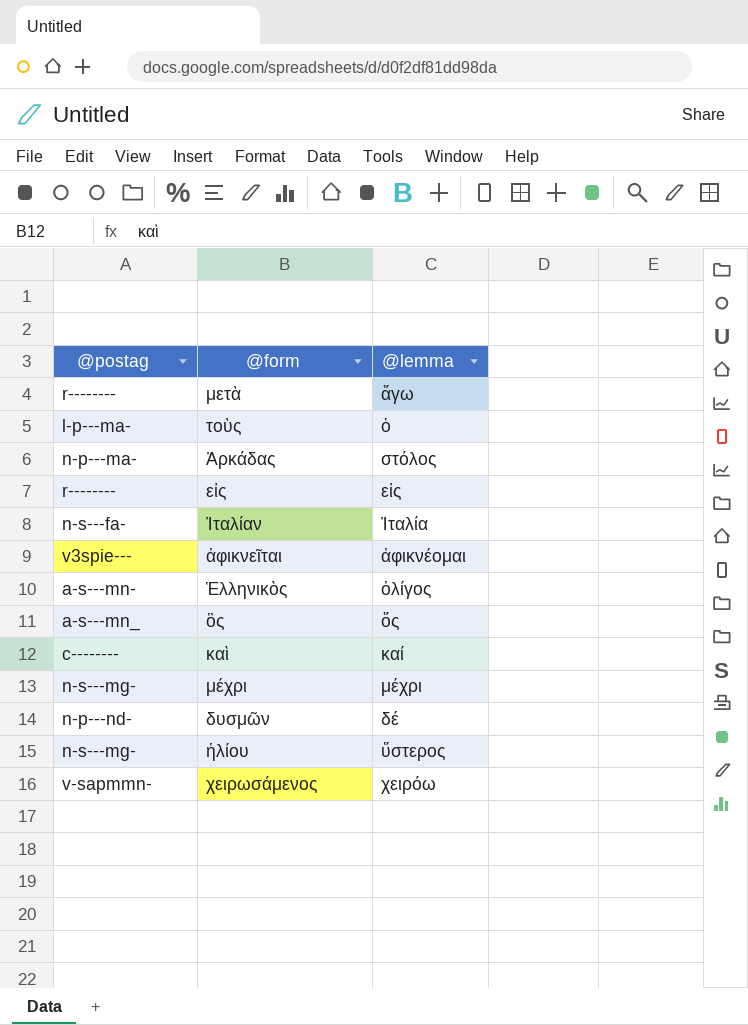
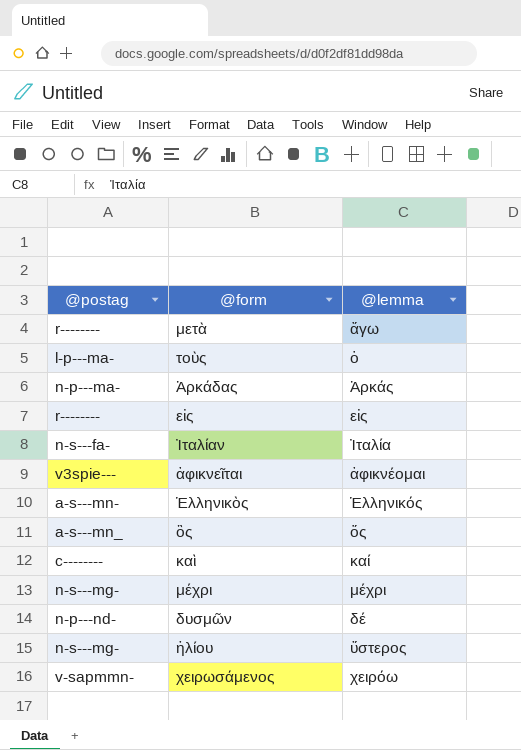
Ἀρκάδας | @lemma: στόλος -> Ἀρκάς
Ἑλληνικὸς | @lemma: ὀλίγος -> Ἑλληνικός

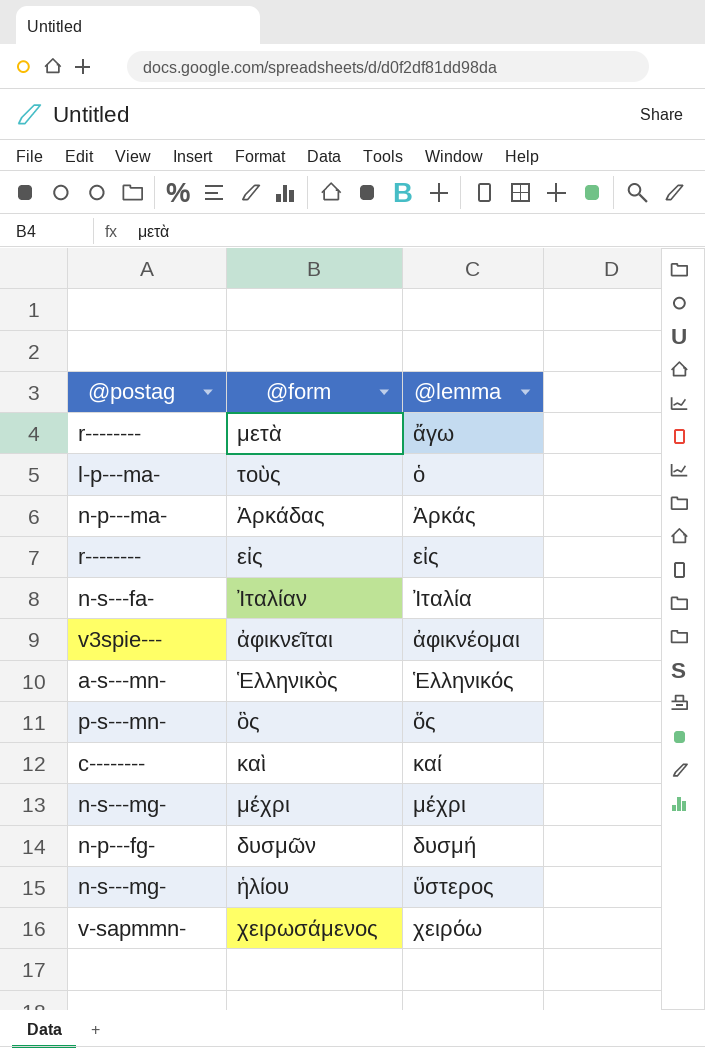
ὃς | @postag: a-s---mn_ -> p-s---mn-
δυσμῶν | @postag: n-p---nd- -> n-p---fg-
δυσμῶν | @lemma: δέ -> δυσμή

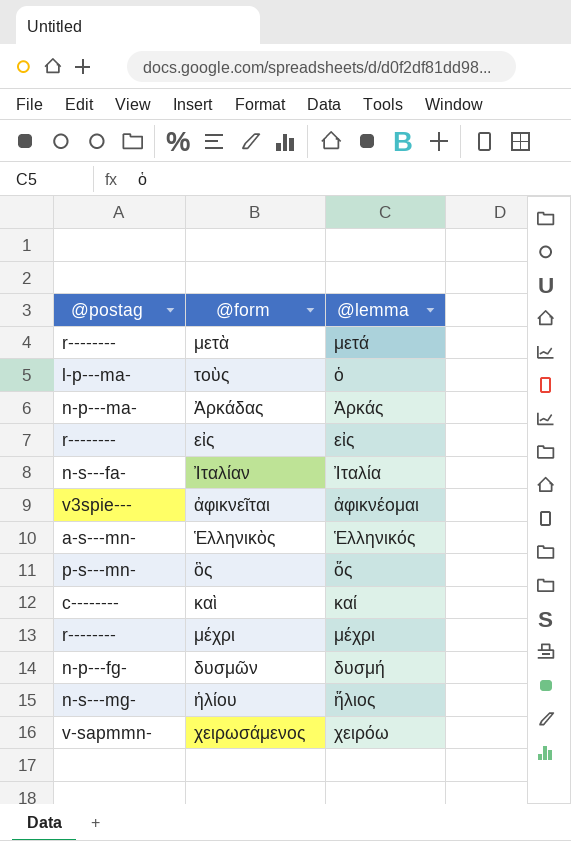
μετὰ | @lemma: ἄγω -> μετά
μέχρι | @postag: n-s---mg- -> r--------
ἡλίου | @lemma: ὕστερος -> ἥλιος

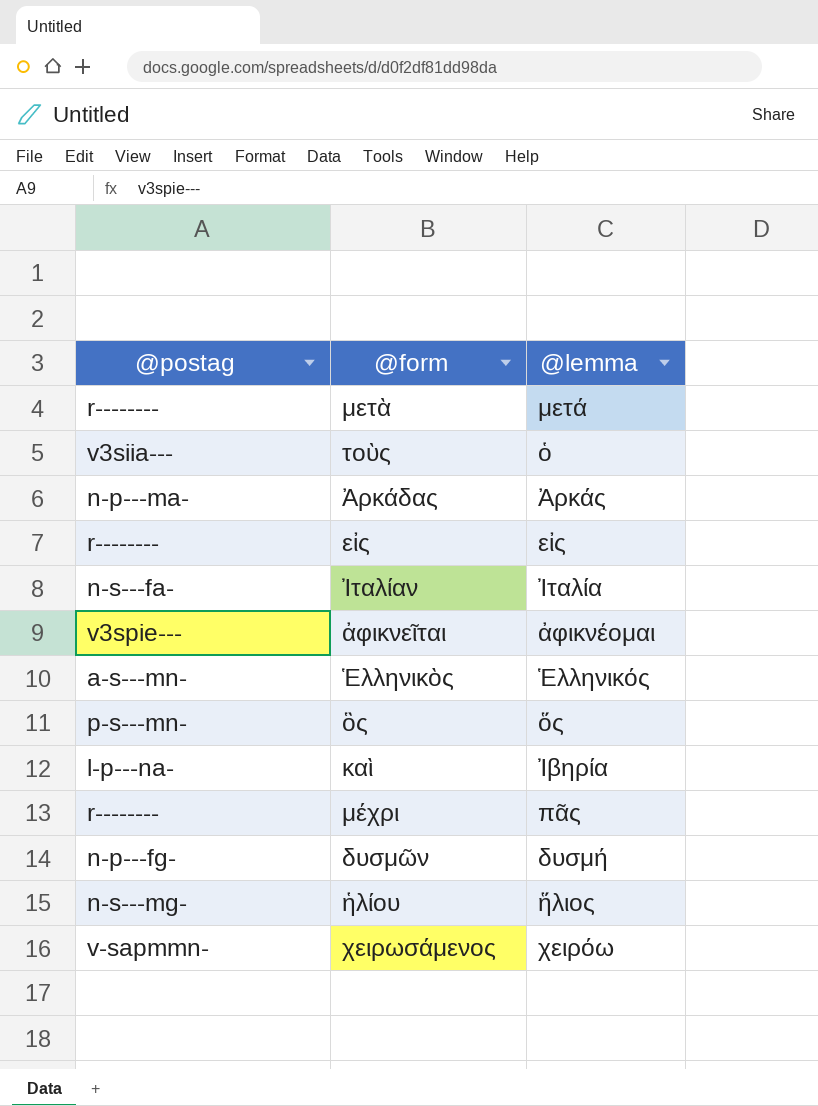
τοὺς | @postag: l-p---ma- -> v3siia---
καὶ | @postag: c-------- -> l-p---na-
καὶ | @lemma: καί -> Ἰβηρία
μέχρι | @lemma: μέχρι -> πᾶς

